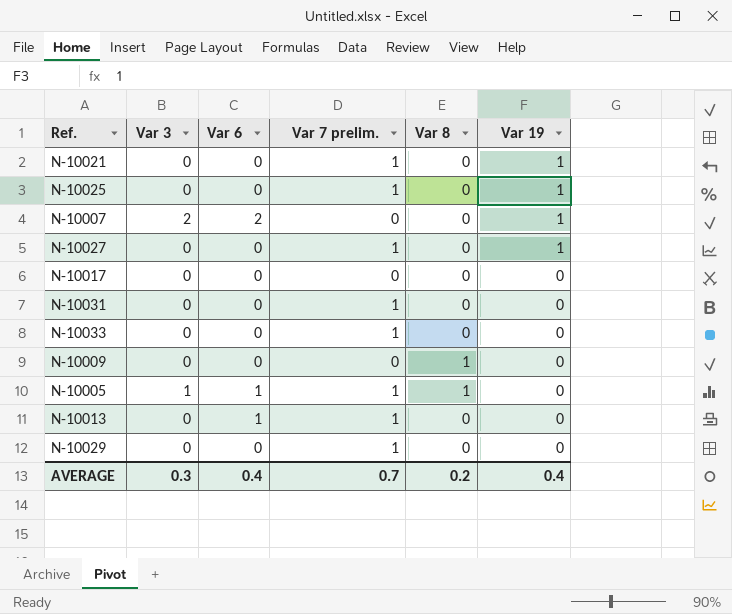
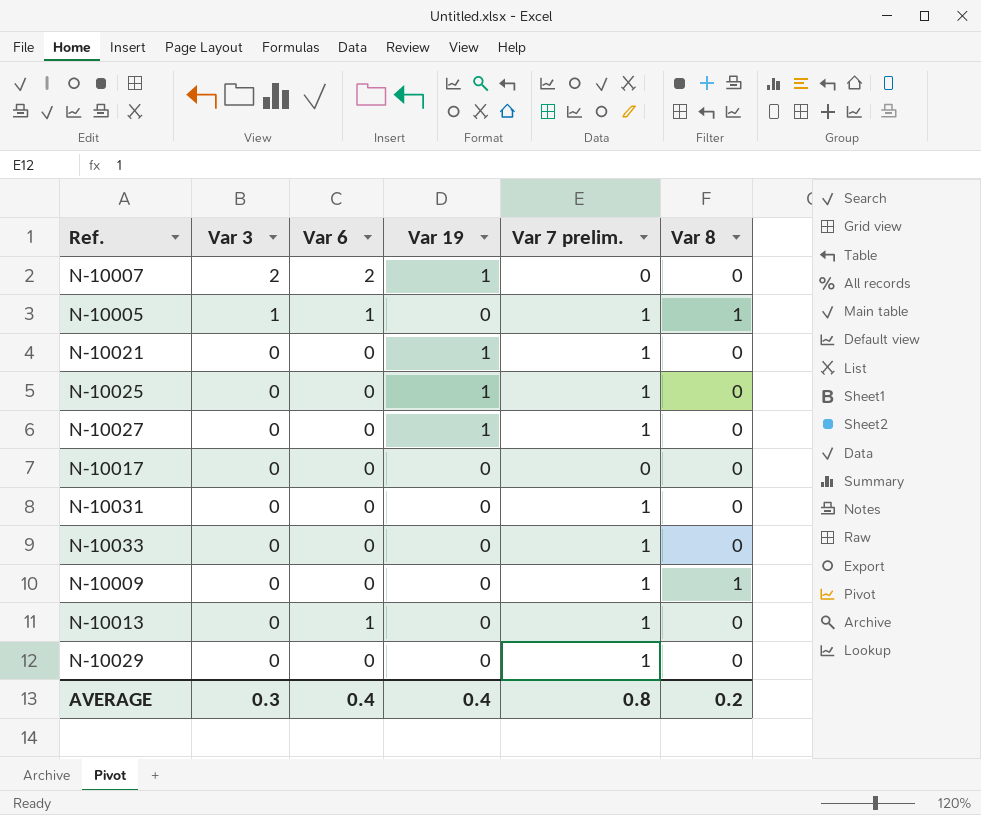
row order: Var 19 descending -> Var 3 descending
column Var 19 | position: 6 -> 4
N-10009 | Var 7 prelim.: 0 -> 1
AVERAGE | Var 7 prelim.: 0.7 -> 0.8

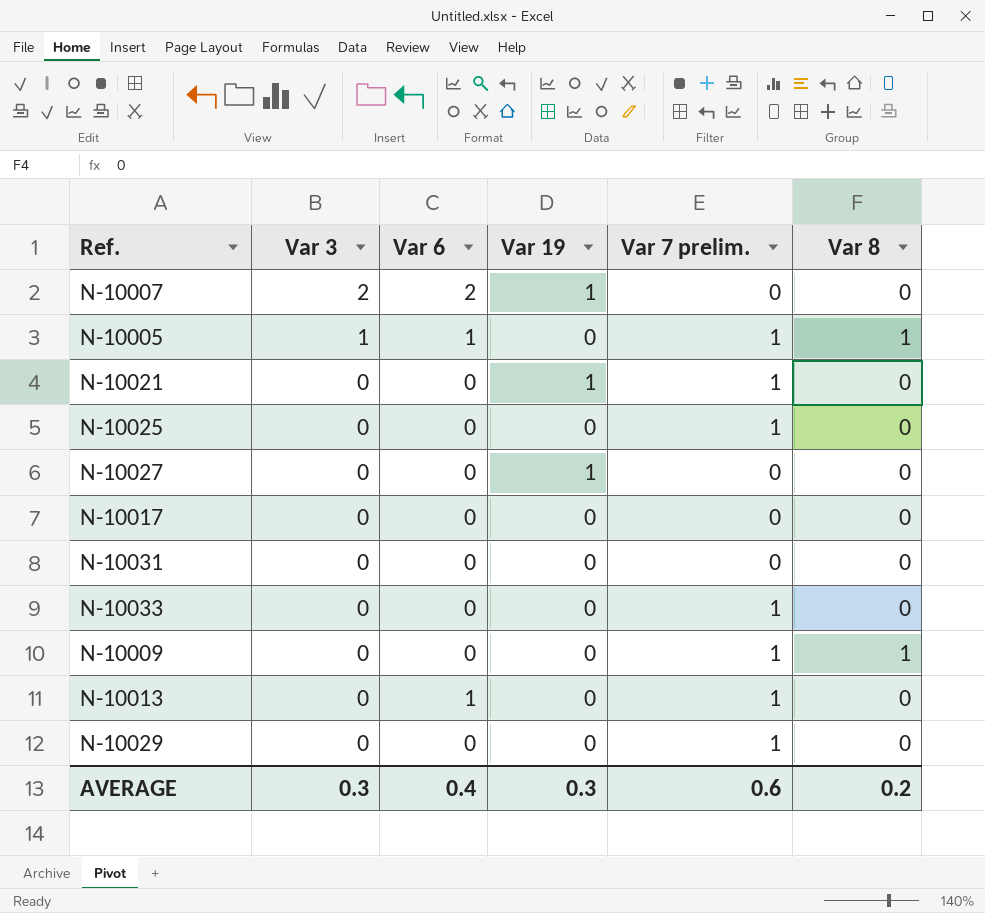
N-10025 | Var 19: 1 -> 0
N-10027 | Var 7 prelim.: 1 -> 0
N-10031 | Var 7 prelim.: 1 -> 0
AVERAGE | Var 19: 0.4 -> 0.3
AVERAGE | Var 7 prelim.: 0.8 -> 0.6

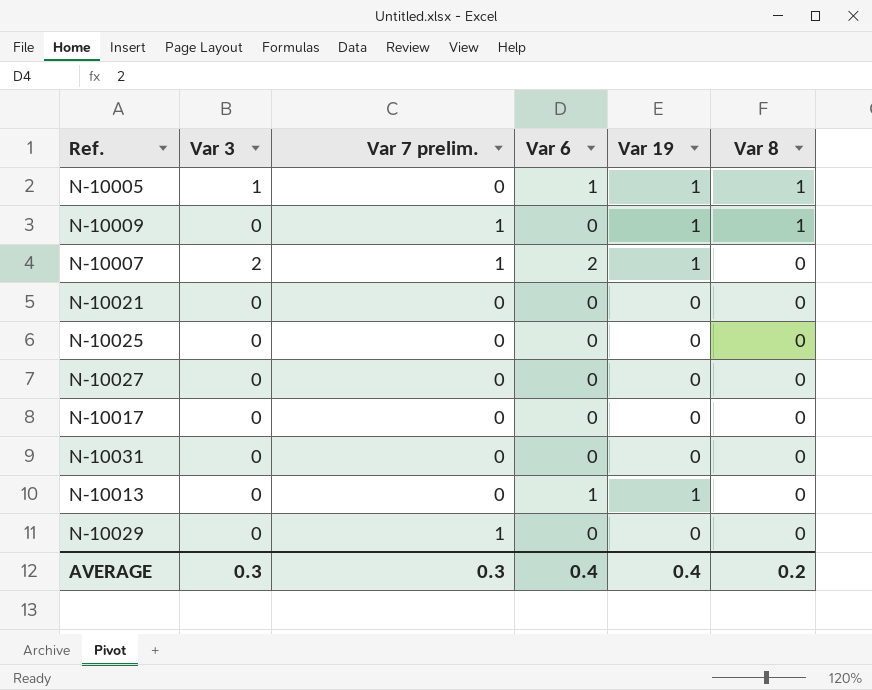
row order: Var 3 descending -> Var 8 descending
column Var 7 prelim. | position: 5 -> 3
row N-10033: 0 | 0 | 0 | 1 | 0 -> none
N-10005 | Var 7 prelim.: 1 -> 0
N-10005 | Var 19: 0 -> 1
N-10009 | Var 19: 0 -> 1
N-10007 | Var 7 prelim.: 0 -> 1
N-10021 | Var 7 prelim.: 1 -> 0
N-10021 | Var 19: 1 -> 0
N-10025 | Var 7 prelim.: 1 -> 0
N-10027 | Var 19: 1 -> 0
N-10013 | Var 7 prelim.: 1 -> 0
N-10013 | Var 19: 0 -> 1
AVERAGE | Var 7 prelim.: 0.6 -> 0.3
AVERAGE | Var 19: 0.3 -> 0.4

